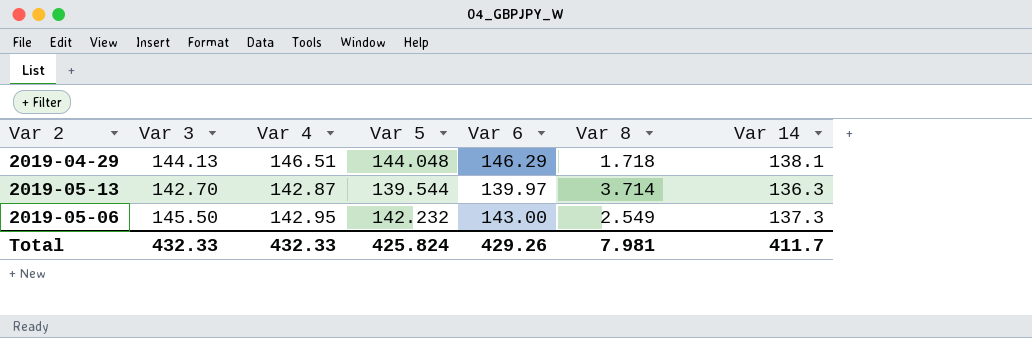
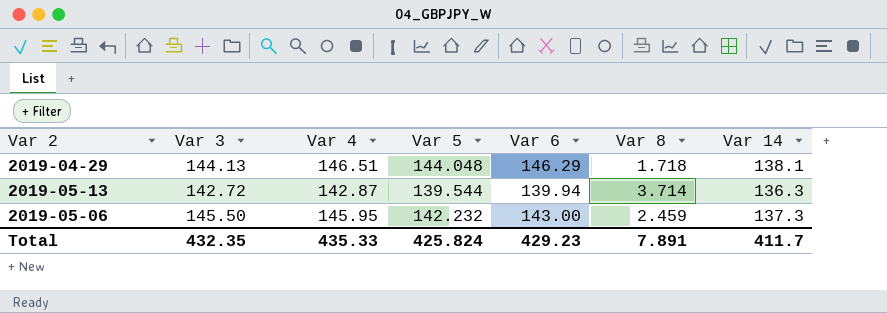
2019-05-13 | Var 3: 142.70 -> 142.72
2019-05-13 | Var 6: 139.97 -> 139.94
2019-05-06 | Var 4: 142.95 -> 145.95
2019-05-06 | Var 8: 2.549 -> 2.459
Total | Var 3: 432.33 -> 432.35
Total | Var 4: 432.33 -> 435.33
Total | Var 6: 429.26 -> 429.23
Total | Var 8: 7.981 -> 7.891

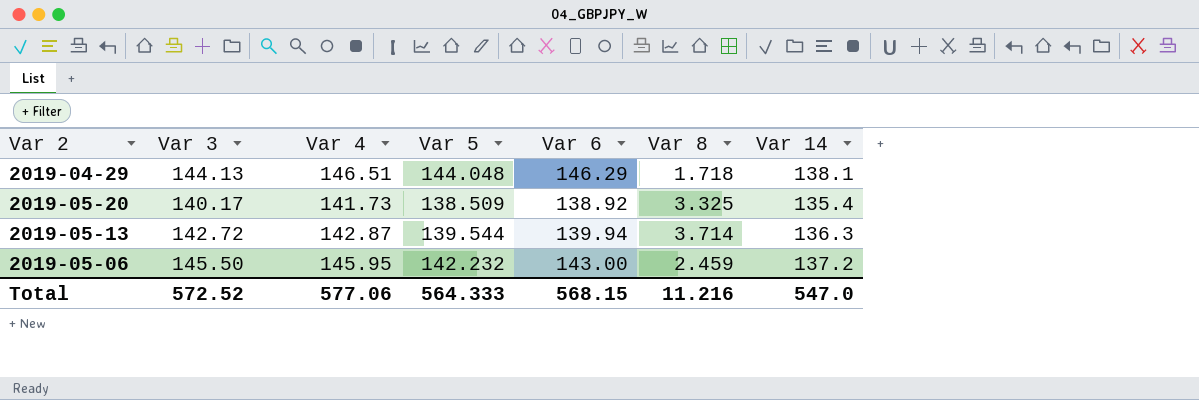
row 2019-05-20: none -> 140.17 | 141.73 | 138.509 | 138.92 | 3.325 | 135.4
2019-05-06 | Var 14: 137.3 -> 137.2
Total | Var 3: 432.35 -> 572.52
Total | Var 4: 435.33 -> 577.06
Total | Var 5: 425.824 -> 564.333
Total | Var 6: 429.23 -> 568.15
Total | Var 8: 7.891 -> 11.216
Total | Var 14: 411.7 -> 547.0

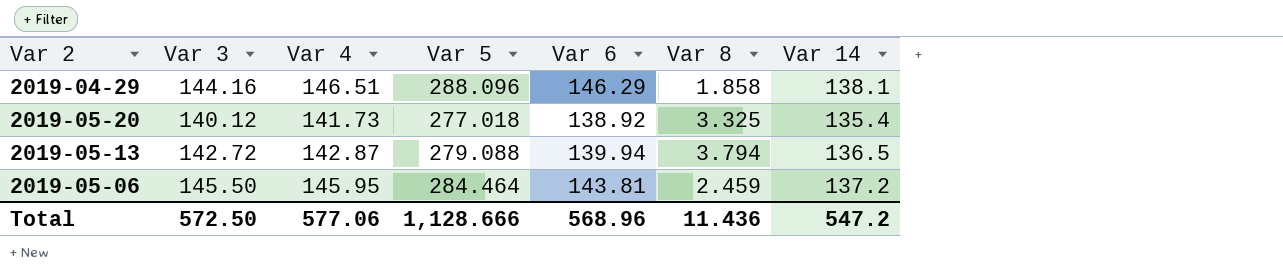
2019-04-29 | Var 3: 144.13 -> 144.16
2019-04-29 | Var 5: 144.048 -> 288.096
2019-04-29 | Var 8: 1.718 -> 1.858
2019-05-20 | Var 3: 140.17 -> 140.12
2019-05-20 | Var 5: 138.509 -> 277.018
2019-05-13 | Var 5: 139.544 -> 279.088
2019-05-13 | Var 8: 3.714 -> 3.794
2019-05-13 | Var 14: 136.3 -> 136.5
2019-05-06 | Var 5: 142.232 -> 284.464
2019-05-06 | Var 6: 143.00 -> 143.81
Total | Var 3: 572.52 -> 572.50
Total | Var 5: 564.333 -> 1,128.666
Total | Var 6: 568.15 -> 568.96
Total | Var 8: 11.216 -> 11.436
Total | Var 14: 547.0 -> 547.2

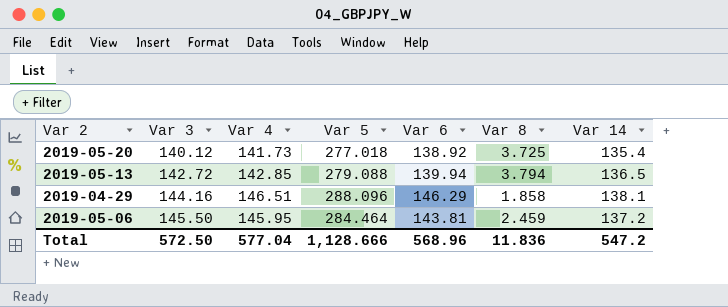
row order: none -> Var 3 ascending
2019-05-20 | Var 8: 3.325 -> 3.725
2019-05-13 | Var 4: 142.87 -> 142.85
Total | Var 4: 577.06 -> 577.04
Total | Var 8: 11.436 -> 11.836

